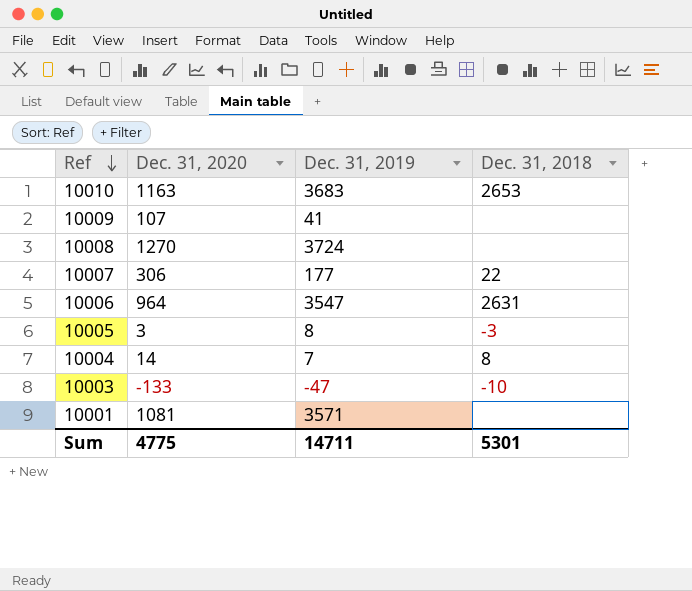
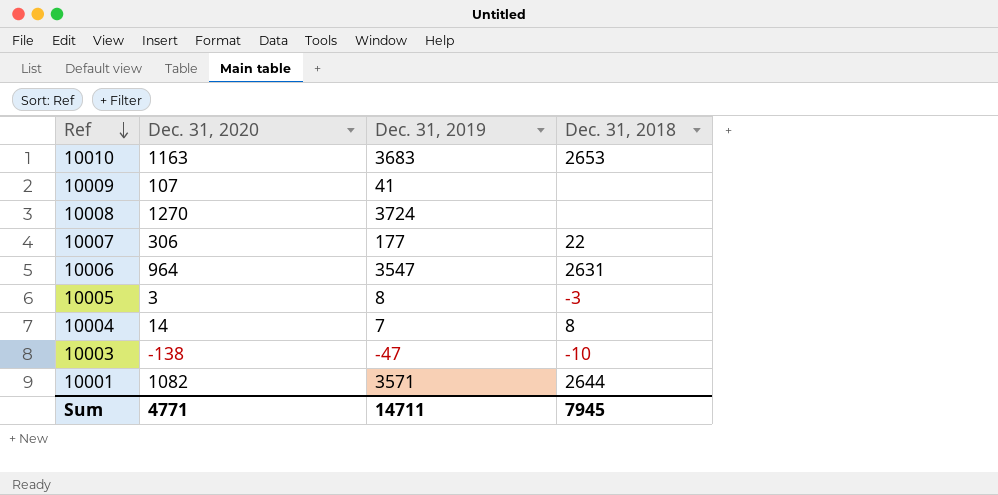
10003 | Dec. 31, 2020: -133 -> -138
10001 | Dec. 31, 2020: 1081 -> 1082
10001 | Dec. 31, 2018: none -> 2644
Sum | Dec. 31, 2020: 4775 -> 4771
Sum | Dec. 31, 2018: 5301 -> 7945

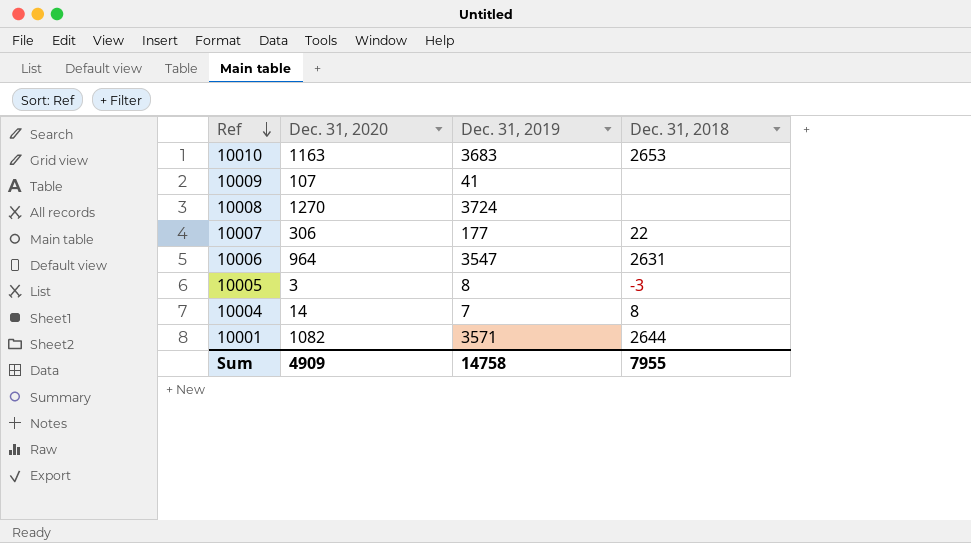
row 10003: -138 | -47 | -10 -> none
Sum | Dec. 31, 2020: 4771 -> 4909
Sum | Dec. 31, 2019: 14711 -> 14758
Sum | Dec. 31, 2018: 7945 -> 7955

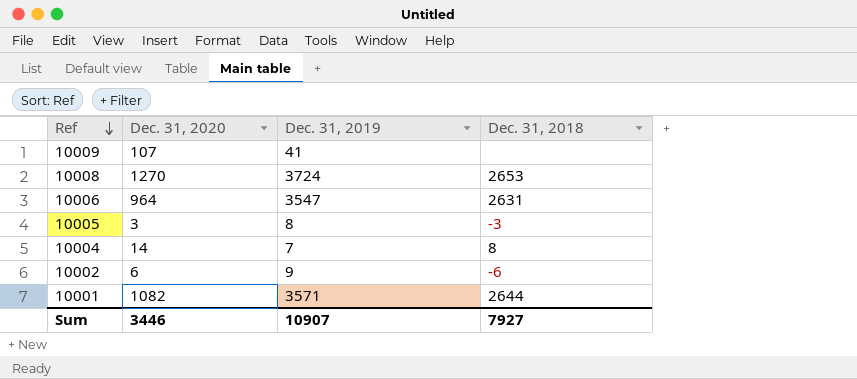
row 10010: 1163 | 3683 | 2653 -> none
row 10007: 306 | 177 | 22 -> none
10008 | Dec. 31, 2018: none -> 2653
row 10002: none -> 6 | 9 | -6
Sum | Dec. 31, 2020: 4909 -> 3446
Sum | Dec. 31, 2019: 14758 -> 10907
Sum | Dec. 31, 2018: 7955 -> 7927

